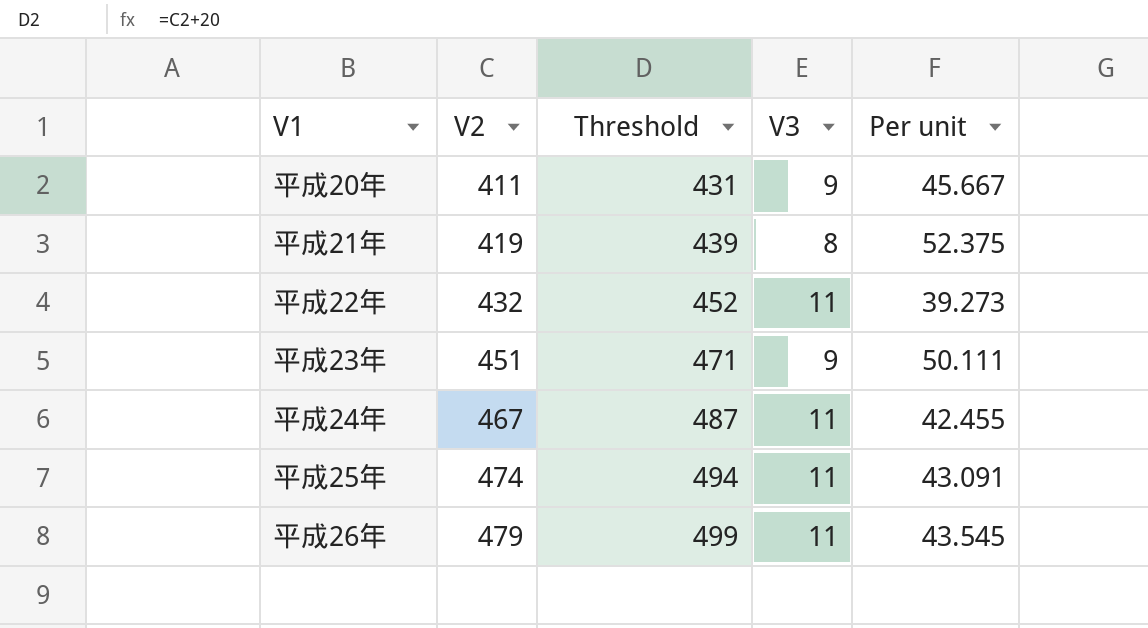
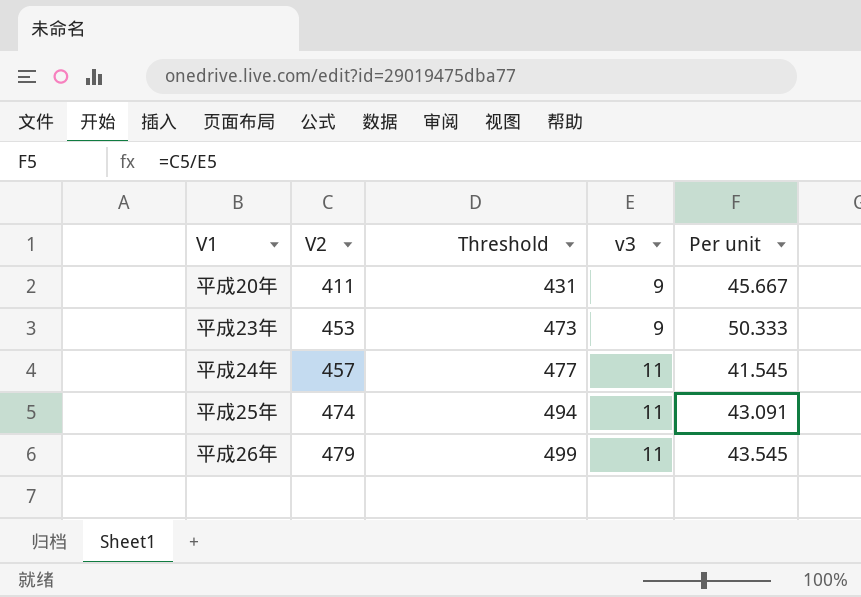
column name: V3 -> v3
row 平成21年: 419 | 439 | 8 | 52.375 -> none
row 平成22年: 432 | 452 | 11 | 39.273 -> none
平成23年 | V2: 451 -> 453
平成23年 | Threshold: 471 -> 473
平成23年 | Per unit: 50.111 -> 50.333
平成24年 | V2: 467 -> 457
平成24年 | Threshold: 487 -> 477
平成24年 | Per unit: 42.455 -> 41.545

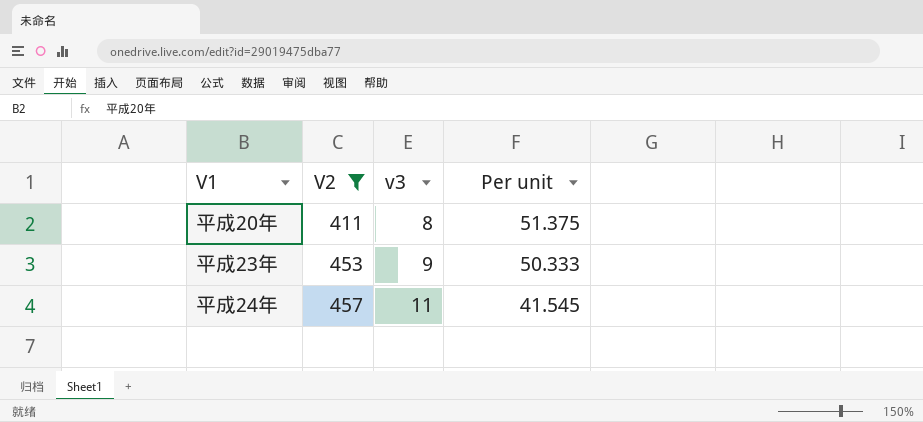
filter: none -> V2 <= 457
column Threshold | formula: [V2] + 20 -> none
平成20年 | v3: 9 -> 8
平成20年 | Per unit: 45.667 -> 51.375

